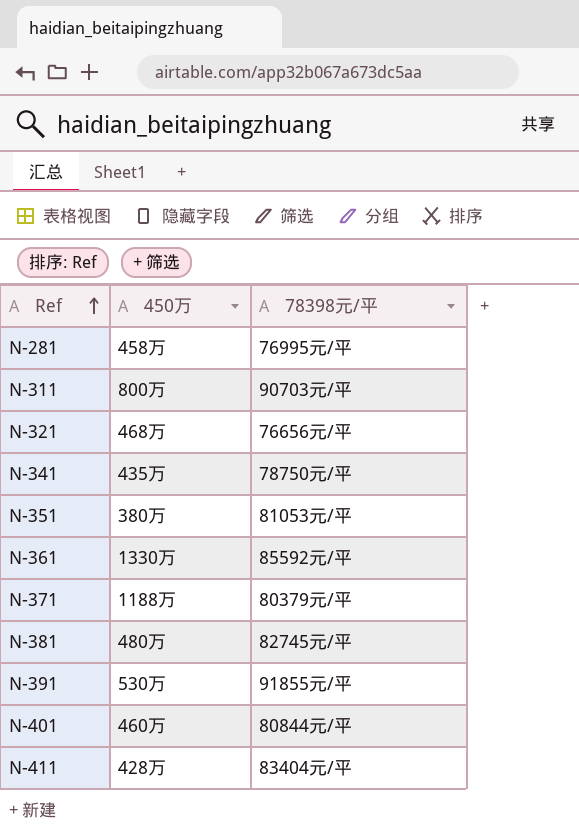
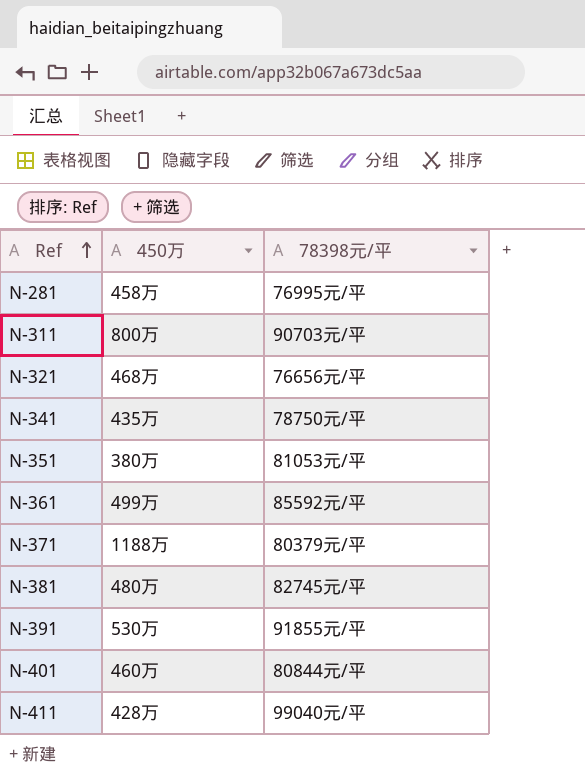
N-361 | 450万: 1330万 -> 499万
N-411 | 78398元/平: 83404元/平 -> 99040元/平

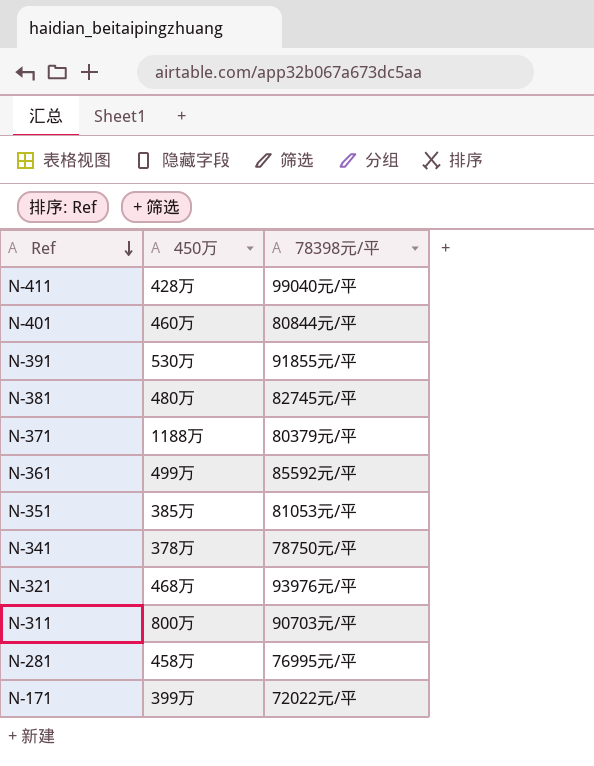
row order: Ref ascending -> Ref descending
N-351 | 450万: 380万 -> 385万
N-341 | 450万: 435万 -> 378万
N-321 | 78398元/平: 76656元/平 -> 93976元/平
row N-171: none -> 399万 | 72022元/平

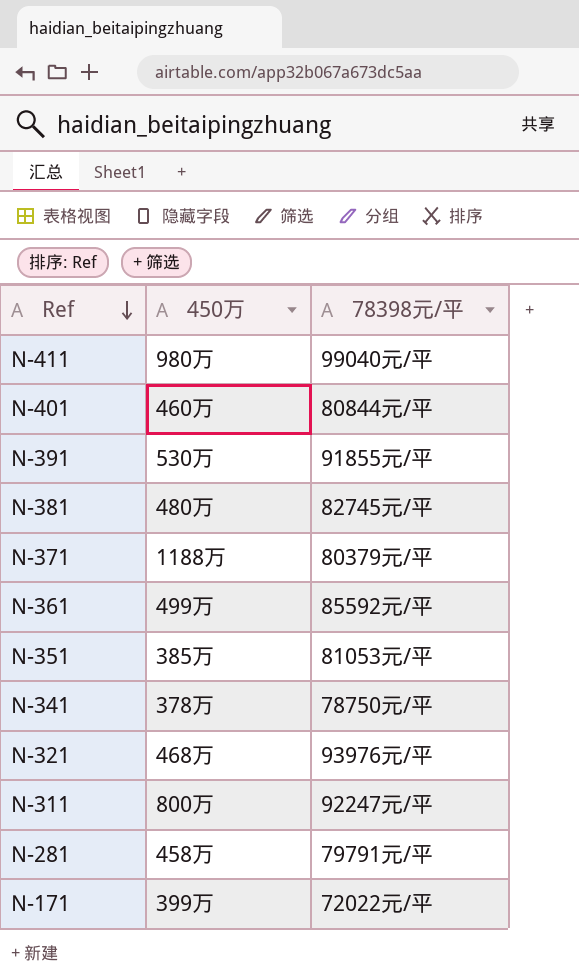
N-411 | 450万: 428万 -> 980万
N-311 | 78398元/平: 90703元/平 -> 92247元/平
N-281 | 78398元/平: 76995元/平 -> 79791元/平

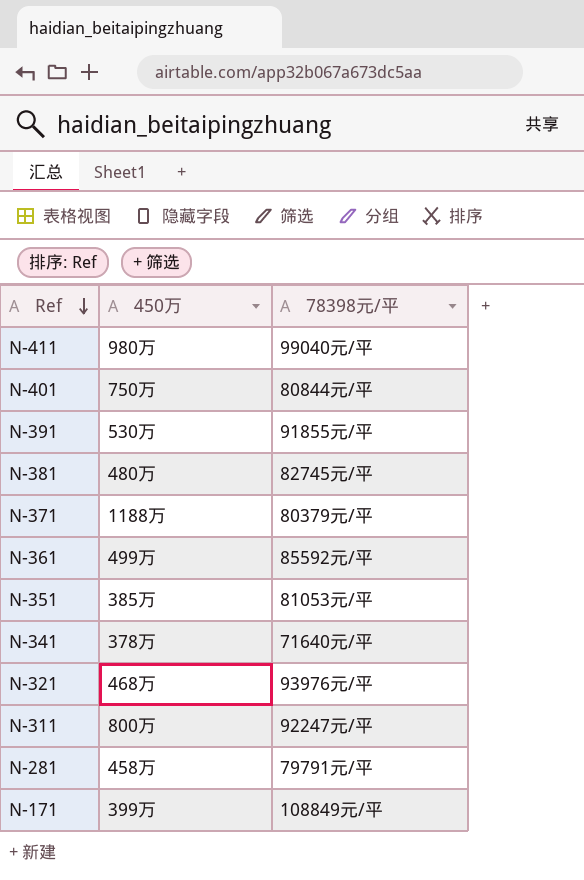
N-401 | 450万: 460万 -> 750万
N-341 | 78398元/平: 78750元/平 -> 71640元/平
N-171 | 78398元/平: 72022元/平 -> 108849元/平

